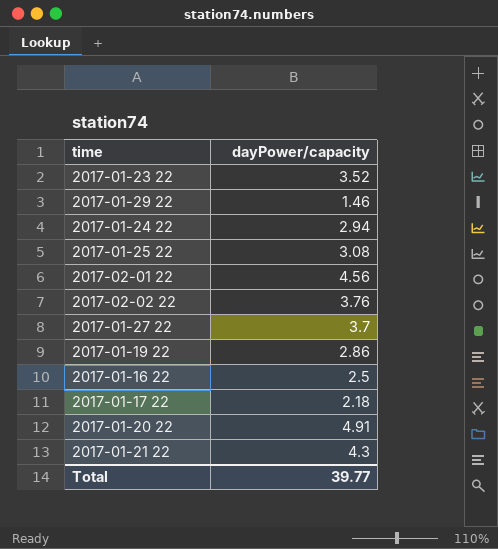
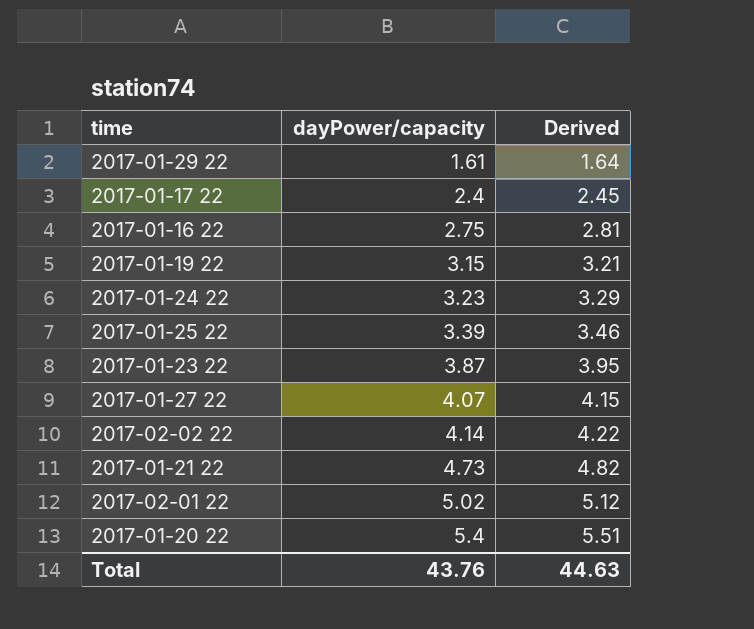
row order: none -> dayPower/capacity ascending
column Derived | formula: none -> [dayPower/capacity] * 1.02
2017-01-29 22 | dayPower/capacity: 1.46 -> 1.61
2017-01-17 22 | dayPower/capacity: 2.18 -> 2.4
2017-01-16 22 | dayPower/capacity: 2.5 -> 2.75
2017-01-19 22 | dayPower/capacity: 2.86 -> 3.15
2017-01-24 22 | dayPower/capacity: 2.94 -> 3.23
2017-01-25 22 | dayPower/capacity: 3.08 -> 3.39
2017-01-23 22 | dayPower/capacity: 3.52 -> 3.87
2017-01-27 22 | dayPower/capacity: 3.7 -> 4.07
2017-02-02 22 | dayPower/capacity: 3.76 -> 4.14
2017-01-21 22 | dayPower/capacity: 4.3 -> 4.73
2017-02-01 22 | dayPower/capacity: 4.56 -> 5.02
2017-01-20 22 | dayPower/capacity: 4.91 -> 5.4
Total | dayPower/capacity: 39.77 -> 43.76

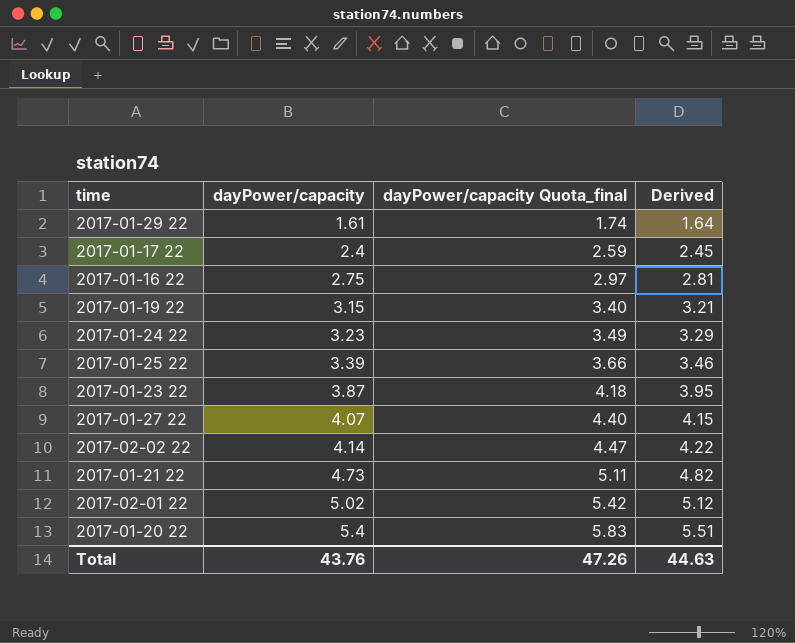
column dayPower/capacity Quota_final | formula: none -> [dayPower/capacity] * 1.08

